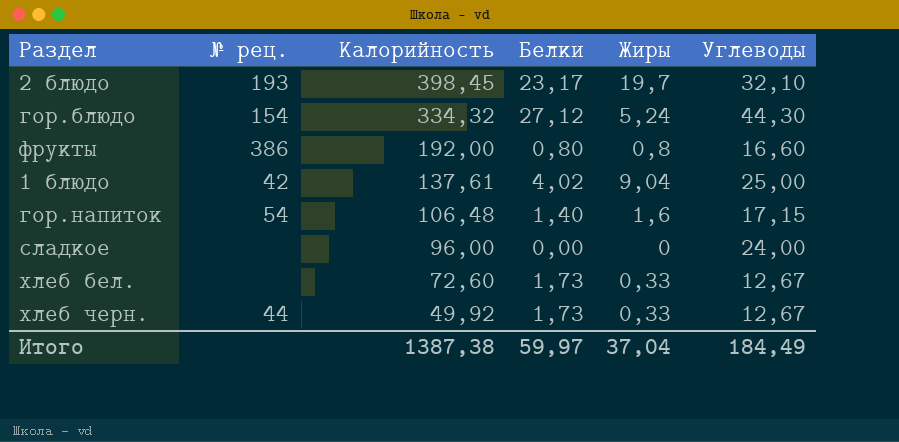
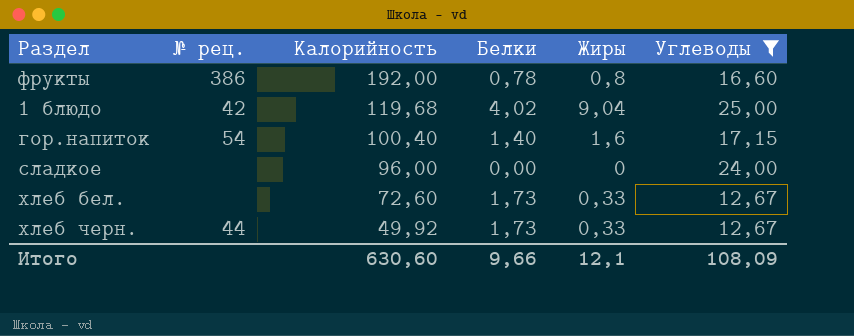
filter: none -> Углеводы <= 25,00
фрукты | Белки: 0,80 -> 0,78
1 блюдо | Калорийность: 137,61 -> 119,68
гор.напиток | Калорийность: 106,48 -> 100,40
Итого | Калорийность: 1387,38 -> 630,60
Итого | Белки: 59,97 -> 9,66
Итого | Жиры: 37,04 -> 12,1
Итого | Углеводы: 184,49 -> 108,09

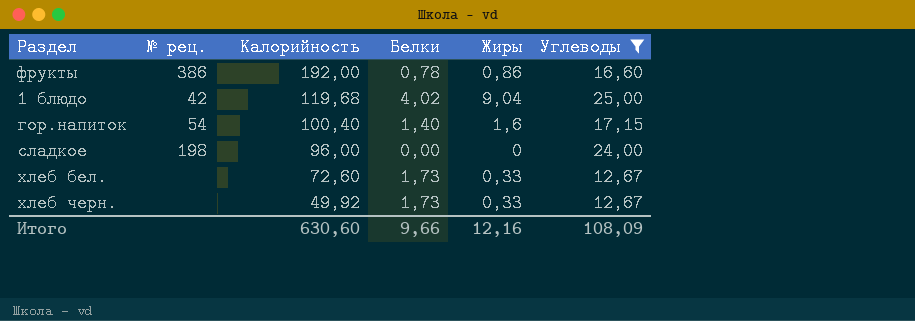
фрукты | Жиры: 0,8 -> 0,86
сладкое | № рец.: none -> 198
хлеб черн. | № рец.: 44 -> none
Итого | Жиры: 12,1 -> 12,16

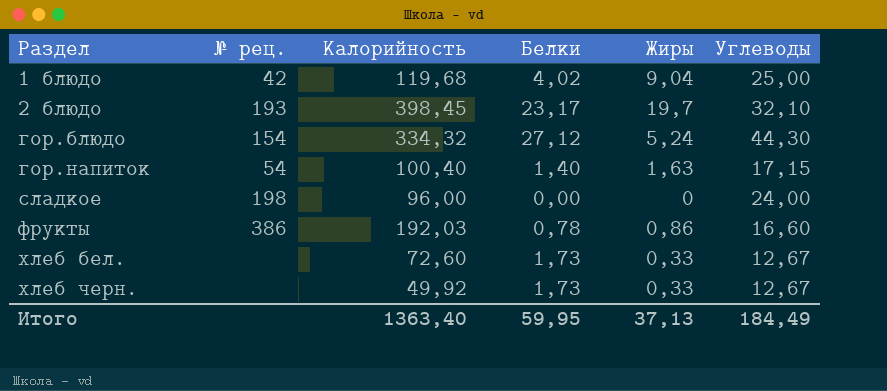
filter: Углеводы <= 25,00 -> none
row order: Калорийность descending -> Раздел ascending
гор.напиток | Жиры: 1,6 -> 1,63
фрукты | Калорийность: 192,00 -> 192,03
Итого | Калорийность: 630,60 -> 1363,40
Итого | Белки: 9,66 -> 59,95
Итого | Жиры: 12,16 -> 37,13
Итого | Углеводы: 108,09 -> 184,49

